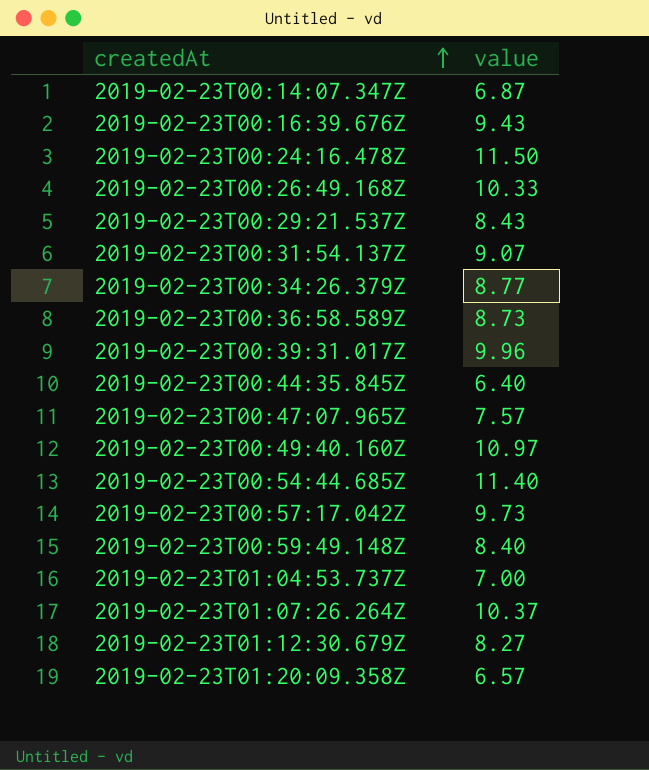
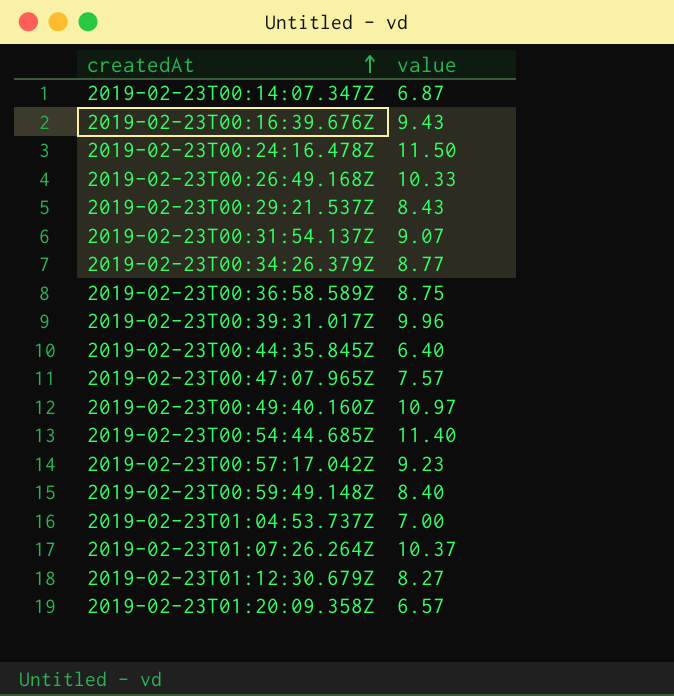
2019-02-23T00:36:58.589Z | value: 8.73 -> 8.75
2019-02-23T00:57:17.042Z | value: 9.73 -> 9.23

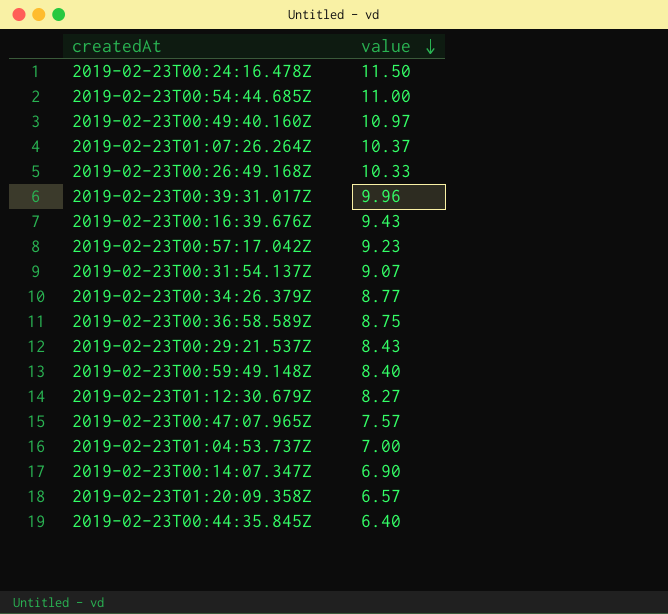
row order: createdAt ascending -> value descending
2019-02-23T00:54:44.685Z | value: 11.40 -> 11.00
2019-02-23T00:14:07.347Z | value: 6.87 -> 6.90

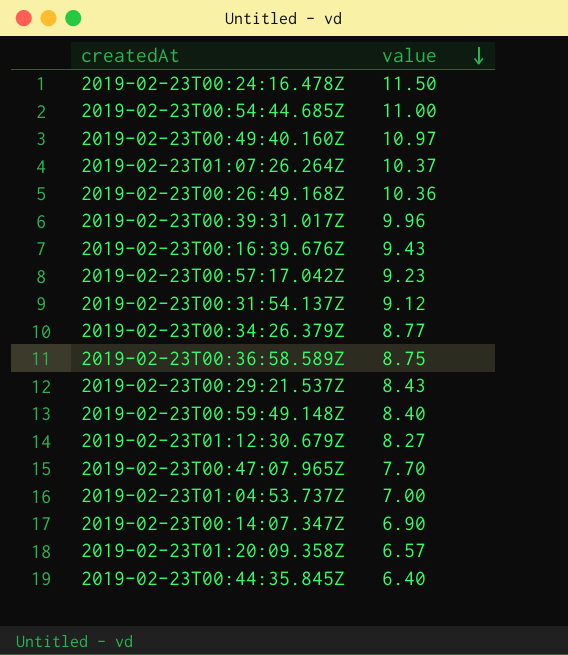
2019-02-23T00:26:49.168Z | value: 10.33 -> 10.36
2019-02-23T00:31:54.137Z | value: 9.07 -> 9.12
2019-02-23T00:47:07.965Z | value: 7.57 -> 7.70

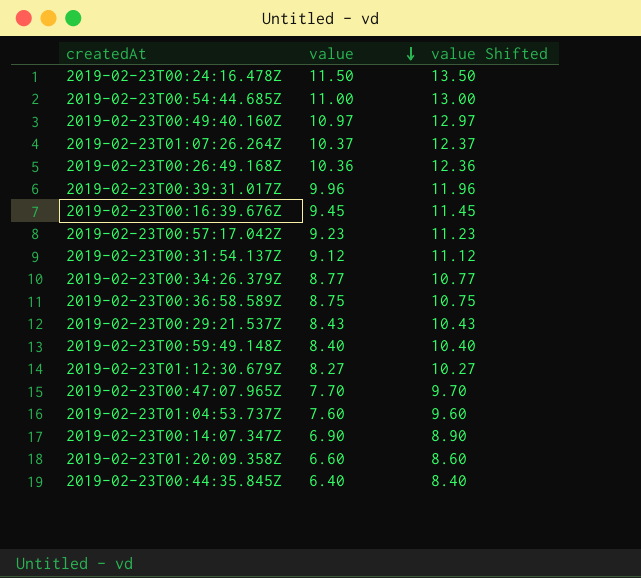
column value Shifted | formula: none -> [value] + 2
2019-02-23T00:16:39.676Z | value: 9.43 -> 9.45
2019-02-23T01:04:53.737Z | value: 7.00 -> 7.60
2019-02-23T01:20:09.358Z | value: 6.57 -> 6.60

